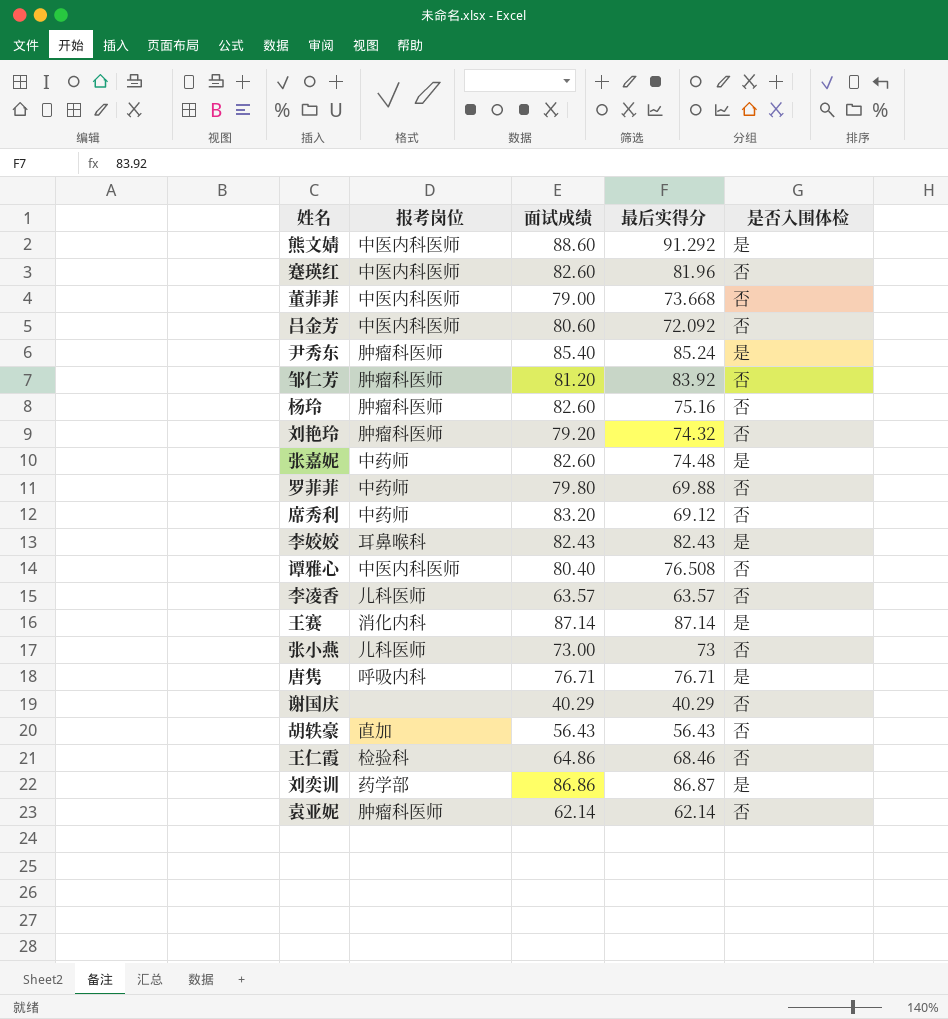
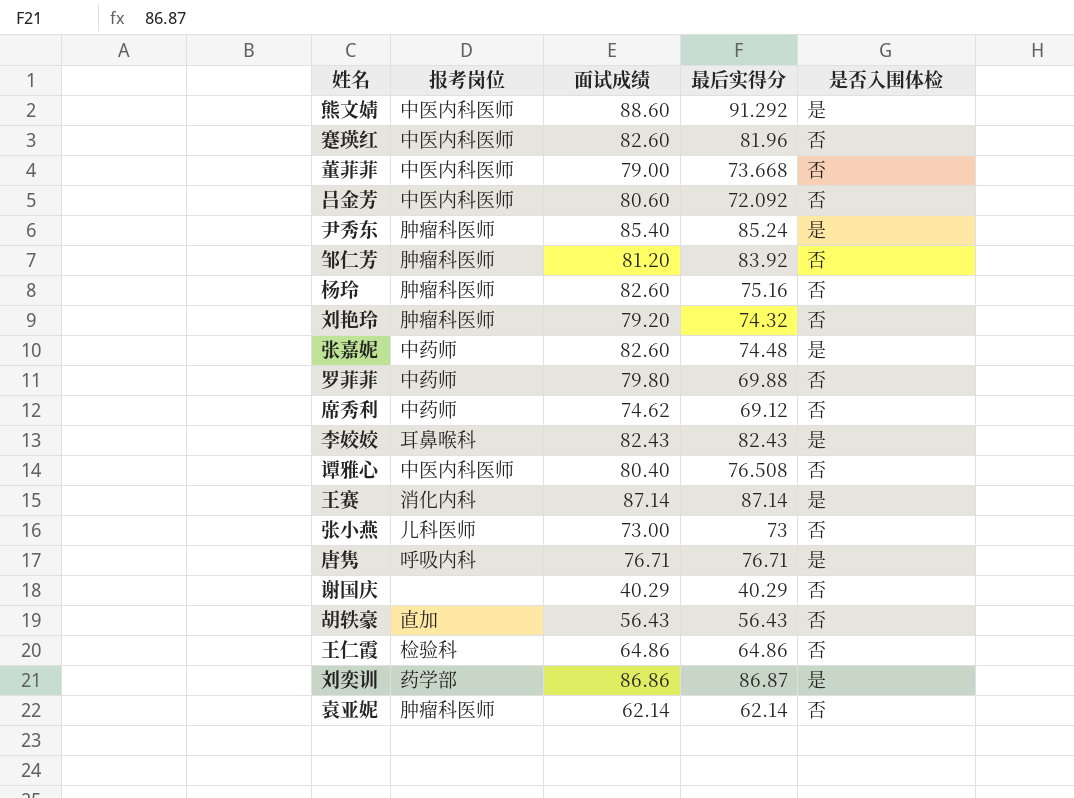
row 李凌香: 儿科医师 | 63.57 | 63.57 | 否 -> none
席秀利 | 面试成绩: 83.20 -> 74.62
王仁霞 | 最后实得分: 68.46 -> 64.86

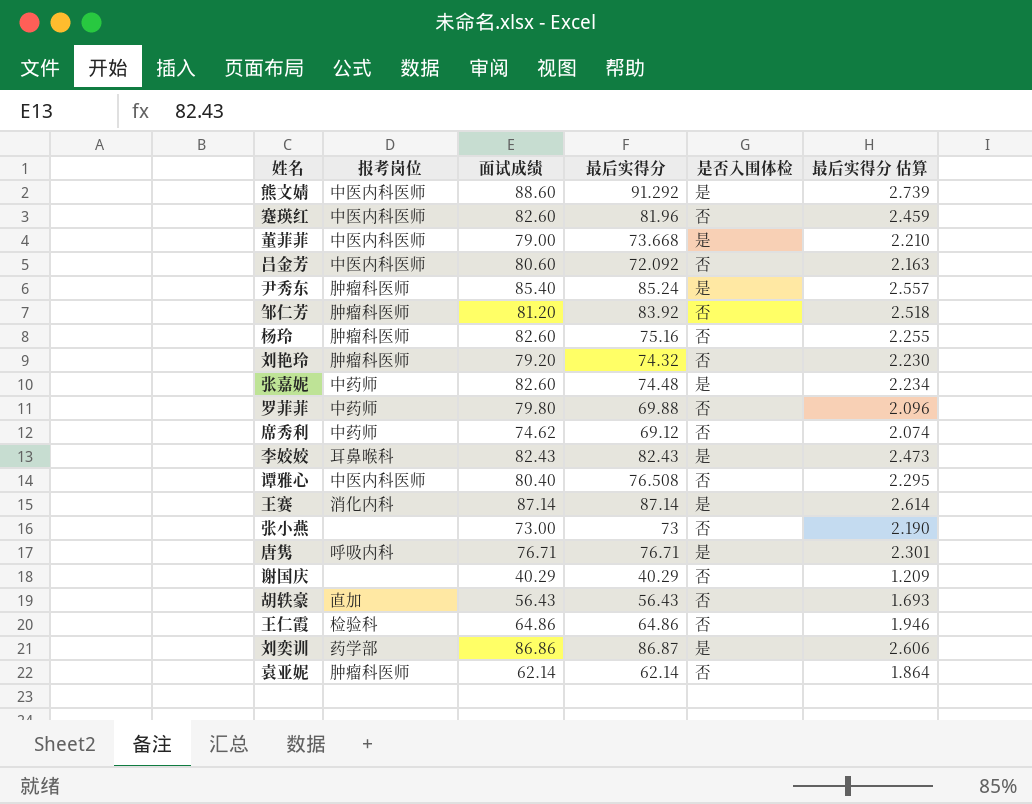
column 最后实得分 估算 | formula: none -> [最后实得分] * 0.03
董菲菲 | 是否入围体检: 否 -> 是
张小燕 | 报考岗位: 儿科医师 -> none

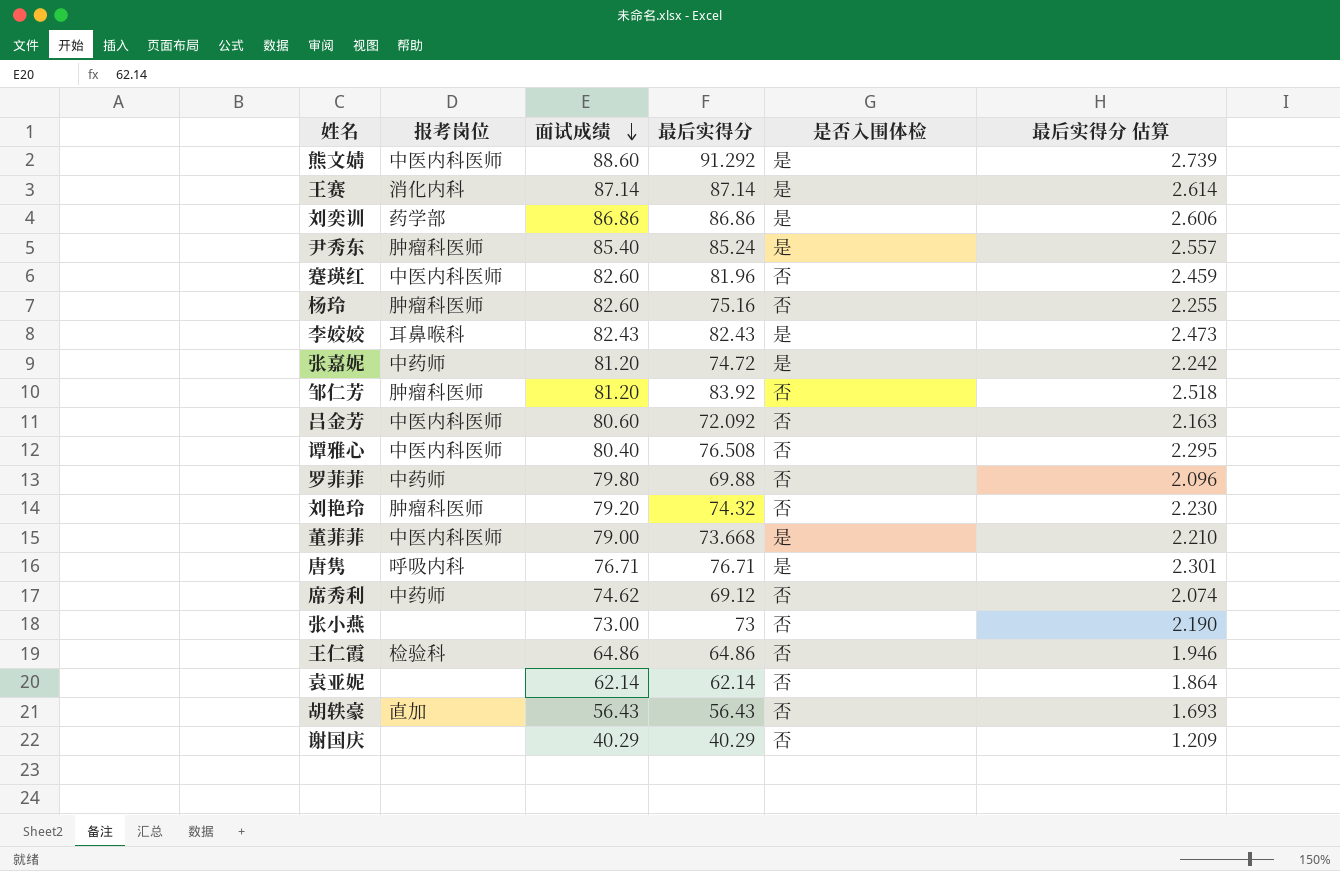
row order: none -> 面试成绩 descending
刘奕训 | 最后实得分: 86.87 -> 86.86
张嘉妮 | 面试成绩: 82.60 -> 81.20
张嘉妮 | 最后实得分: 74.48 -> 74.72
张嘉妮 | 最后实得分 估算: 2.234 -> 2.242
袁亚妮 | 报考岗位: 肿瘤科医师 -> none

